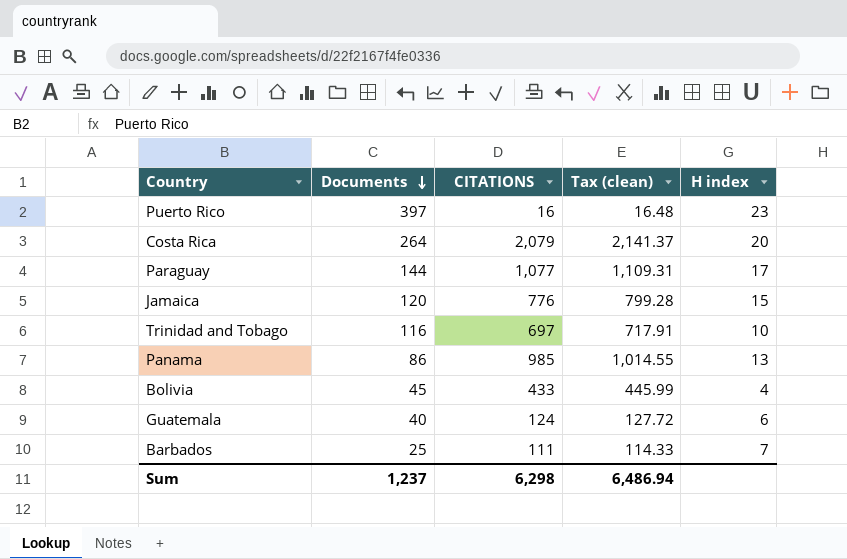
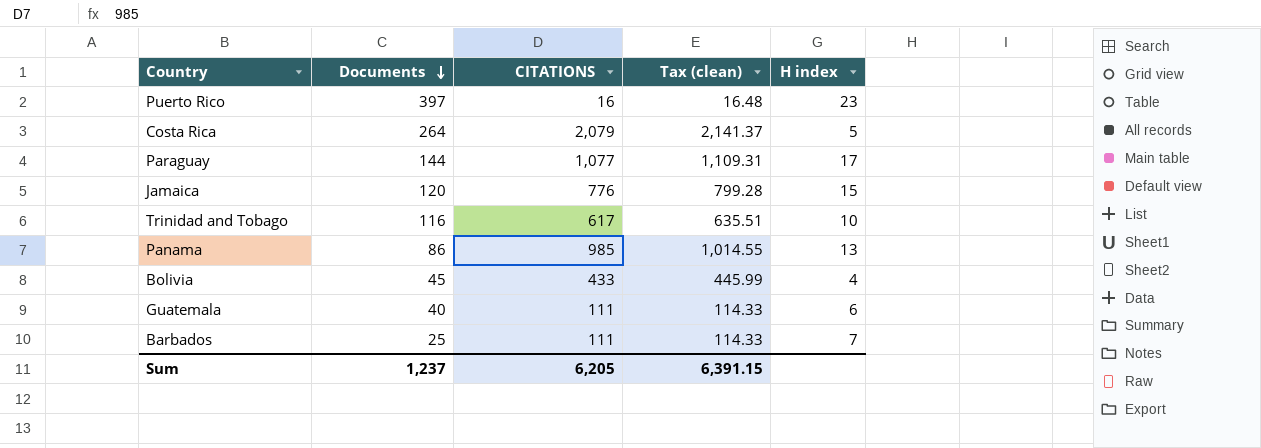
Costa Rica | H index: 20 -> 5
Trinidad and Tobago | CITATIONS: 697 -> 617
Trinidad and Tobago | Tax (clean): 717.91 -> 635.51
Guatemala | CITATIONS: 124 -> 111
Guatemala | Tax (clean): 127.72 -> 114.33
Sum | CITATIONS: 6,298 -> 6,205
Sum | Tax (clean): 6,486.94 -> 6,391.15

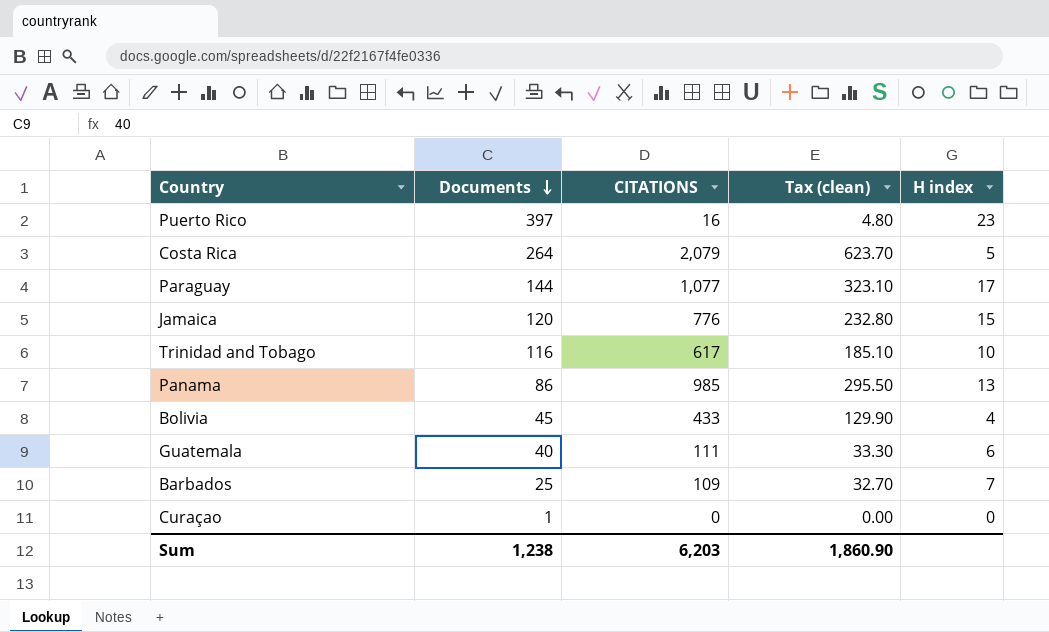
column Tax (clean) | formula: [CITATIONS] * 1.03 -> [CITATIONS] * 0.3
Barbados | CITATIONS: 111 -> 109
row Curaçao: none -> 1 | 0 | 0.00 | 0
Sum | Documents: 1,237 -> 1,238
Sum | CITATIONS: 6,205 -> 6,203
Sum | Tax (clean): 6,391.15 -> 1,860.90

